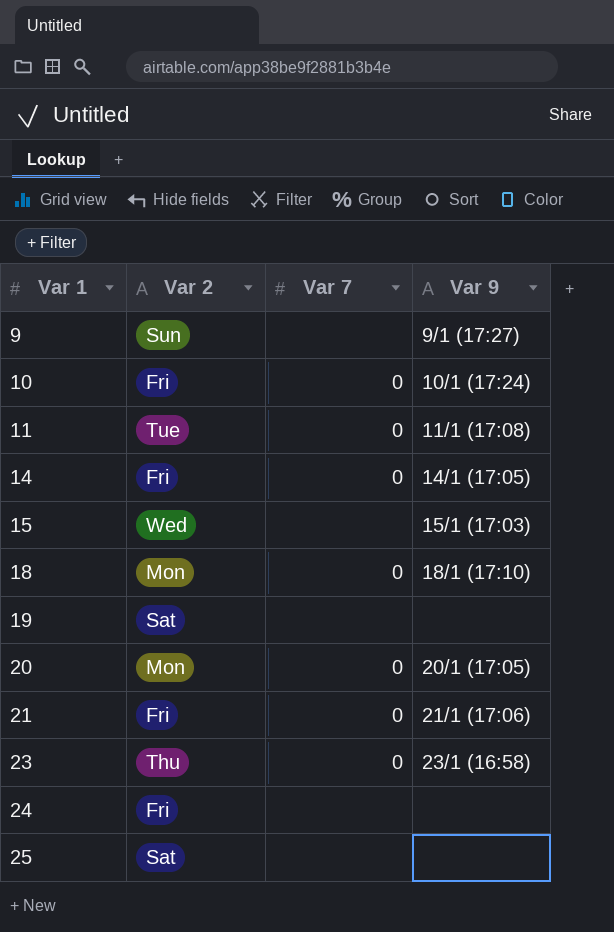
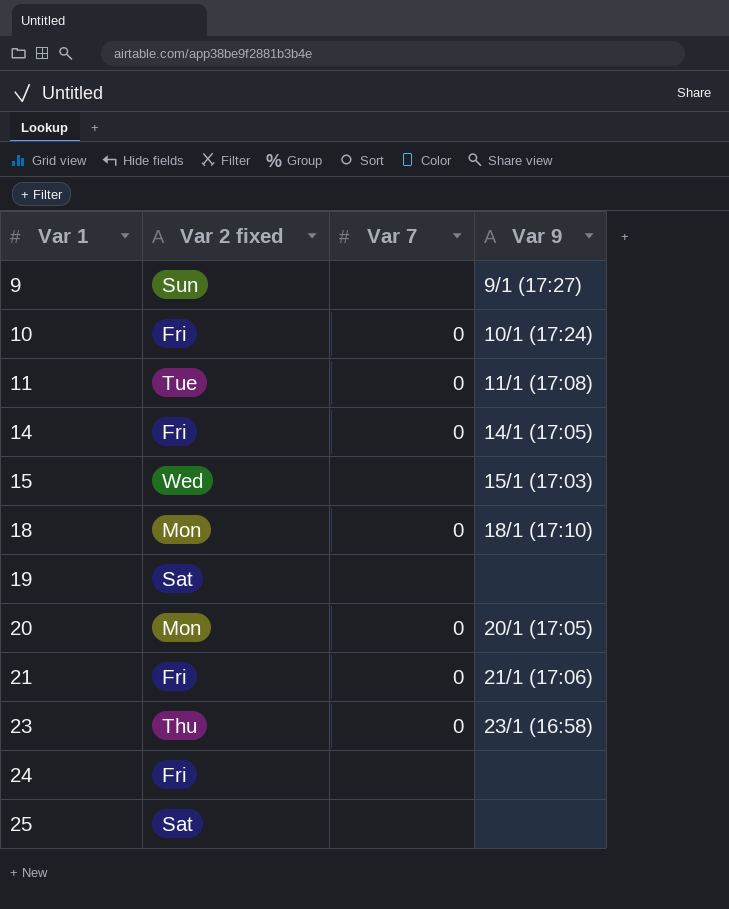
column name: Var 2 -> Var 2 fixed

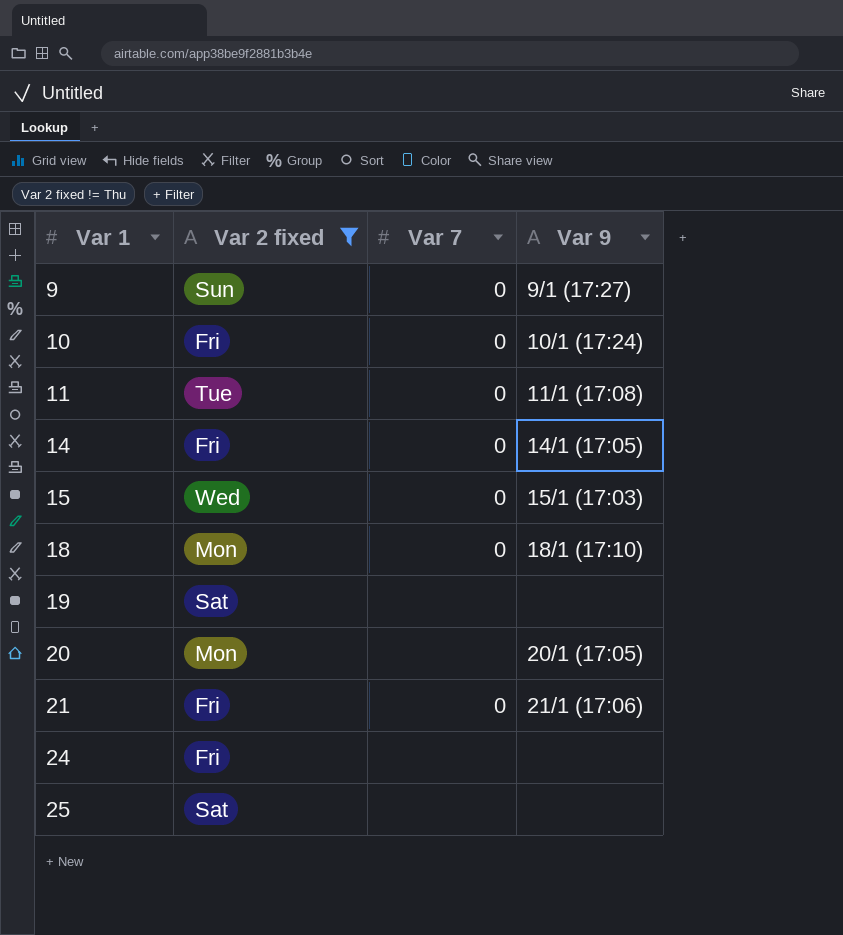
filter: none -> Var 2 fixed != Thu
9 | Var 7: none -> 0
15 | Var 7: none -> 0
20 | Var 7: 0 -> none

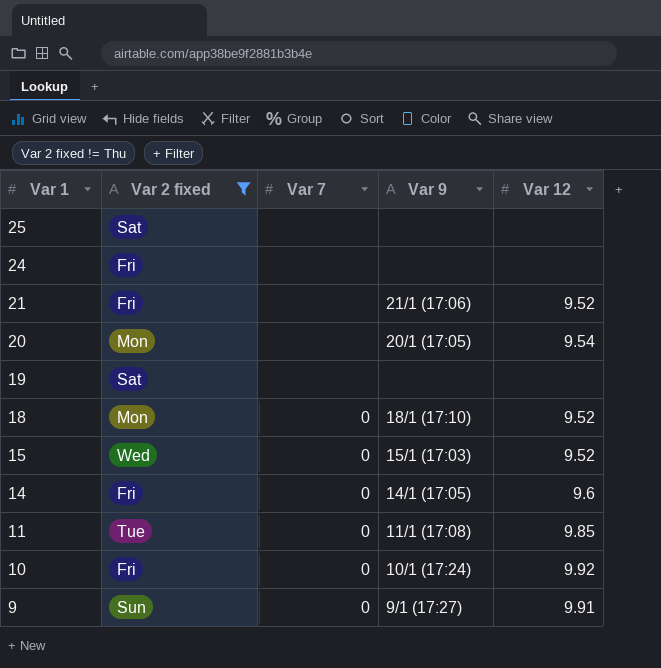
row order: Var 1 ascending -> Var 1 descending
column Var 12 | position: none -> 5
21 | Var 7: 0 -> none

